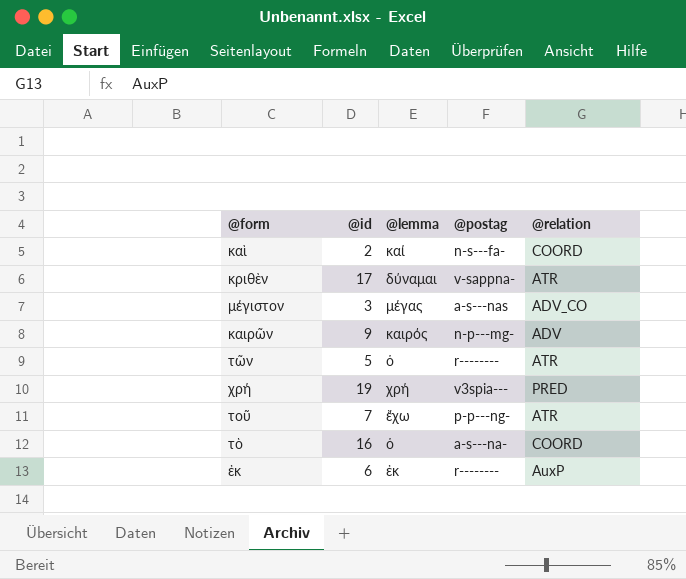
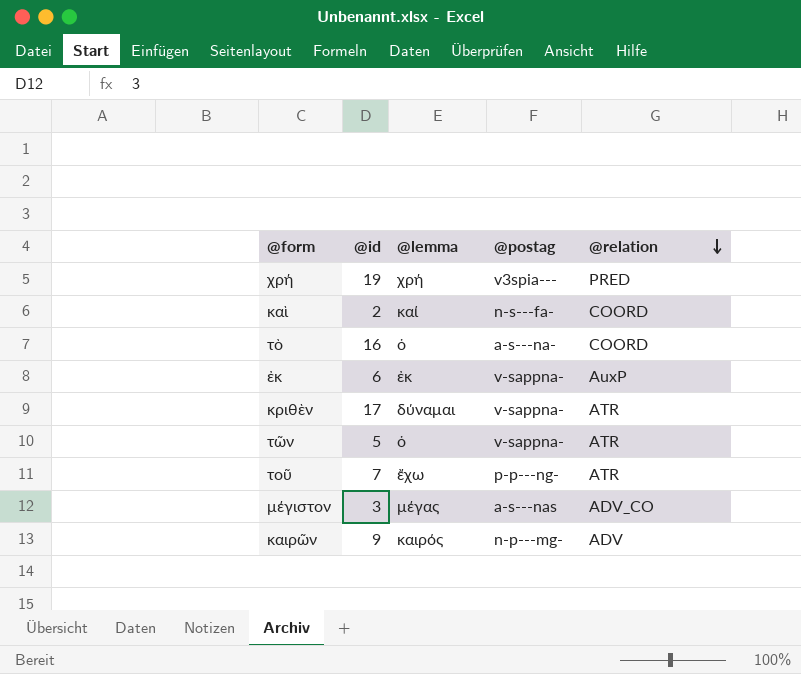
row order: none -> @relation descending
ἐκ | @postag: r-------- -> v-sappna-
τῶν | @postag: r-------- -> v-sappna-

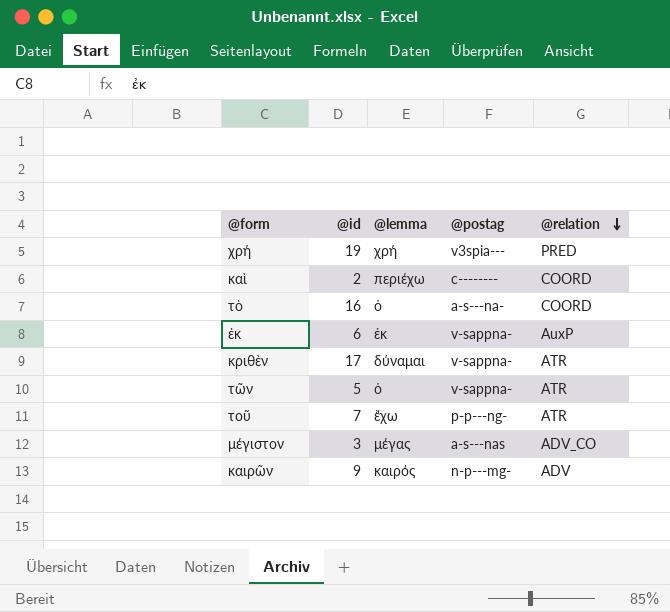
καὶ | @lemma: καί -> περιέχω
καὶ | @postag: n-s---fa- -> c--------

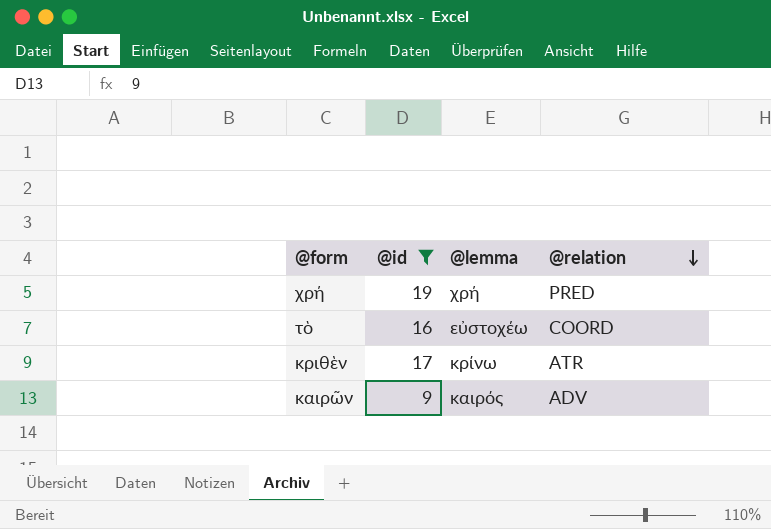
filter: none -> @id >= 9
column @postag | position: 4 -> none
τὸ | @lemma: ὁ -> εὐστοχέω
κριθὲν | @lemma: δύναμαι -> κρίνω

